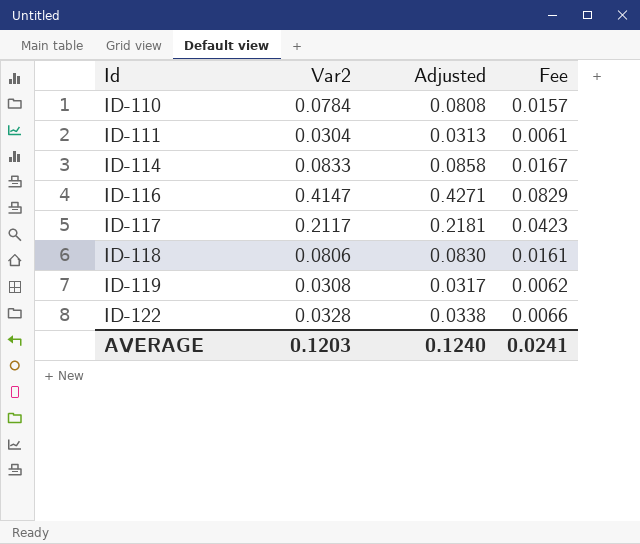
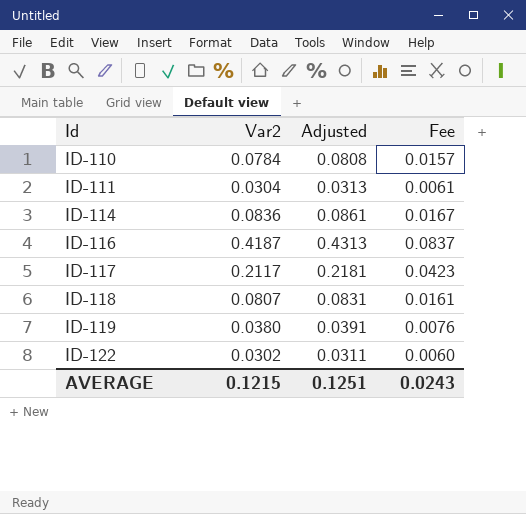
ID-114 | Var2: 0.0833 -> 0.0836
ID-114 | Adjusted: 0.0858 -> 0.0861
ID-116 | Var2: 0.4147 -> 0.4187
ID-116 | Adjusted: 0.4271 -> 0.4313
ID-116 | Fee: 0.0829 -> 0.0837
ID-118 | Var2: 0.0806 -> 0.0807
ID-118 | Adjusted: 0.0830 -> 0.0831
ID-119 | Var2: 0.0308 -> 0.0380
ID-119 | Adjusted: 0.0317 -> 0.0391
ID-119 | Fee: 0.0062 -> 0.0076
ID-122 | Var2: 0.0328 -> 0.0302
ID-122 | Adjusted: 0.0338 -> 0.0311
ID-122 | Fee: 0.0066 -> 0.0060
AVERAGE | Var2: 0.1203 -> 0.1215
AVERAGE | Adjusted: 0.1240 -> 0.1251
AVERAGE | Fee: 0.0241 -> 0.0243

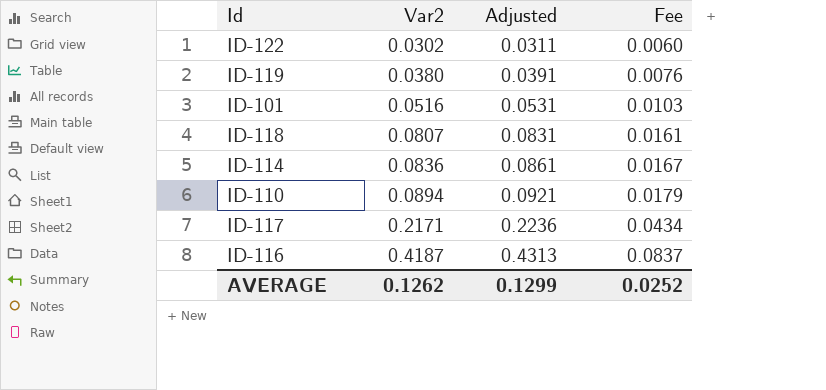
row order: Id ascending -> Var2 ascending
row ID-111: 0.0304 | 0.0313 | 0.0061 -> none
row ID-101: none -> 0.0516 | 0.0531 | 0.0103
ID-110 | Var2: 0.0784 -> 0.0894
ID-110 | Adjusted: 0.0808 -> 0.0921
ID-110 | Fee: 0.0157 -> 0.0179
ID-117 | Var2: 0.2117 -> 0.2171
ID-117 | Adjusted: 0.2181 -> 0.2236
ID-117 | Fee: 0.0423 -> 0.0434
AVERAGE | Var2: 0.1215 -> 0.1262
AVERAGE | Adjusted: 0.1251 -> 0.1299
AVERAGE | Fee: 0.0243 -> 0.0252

